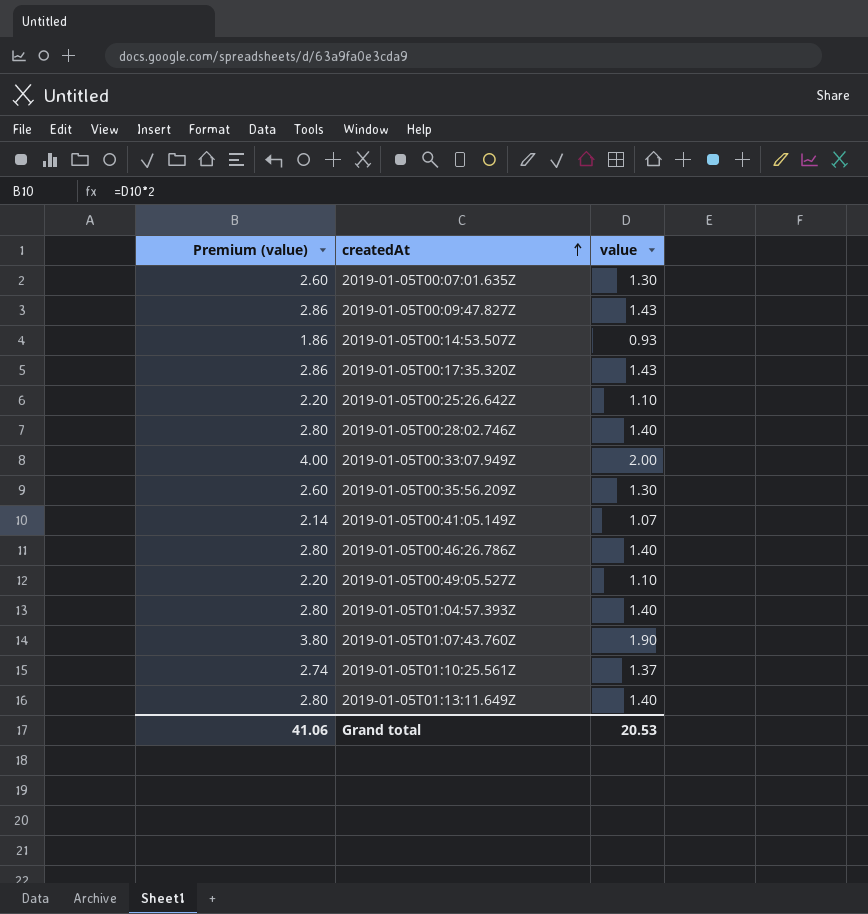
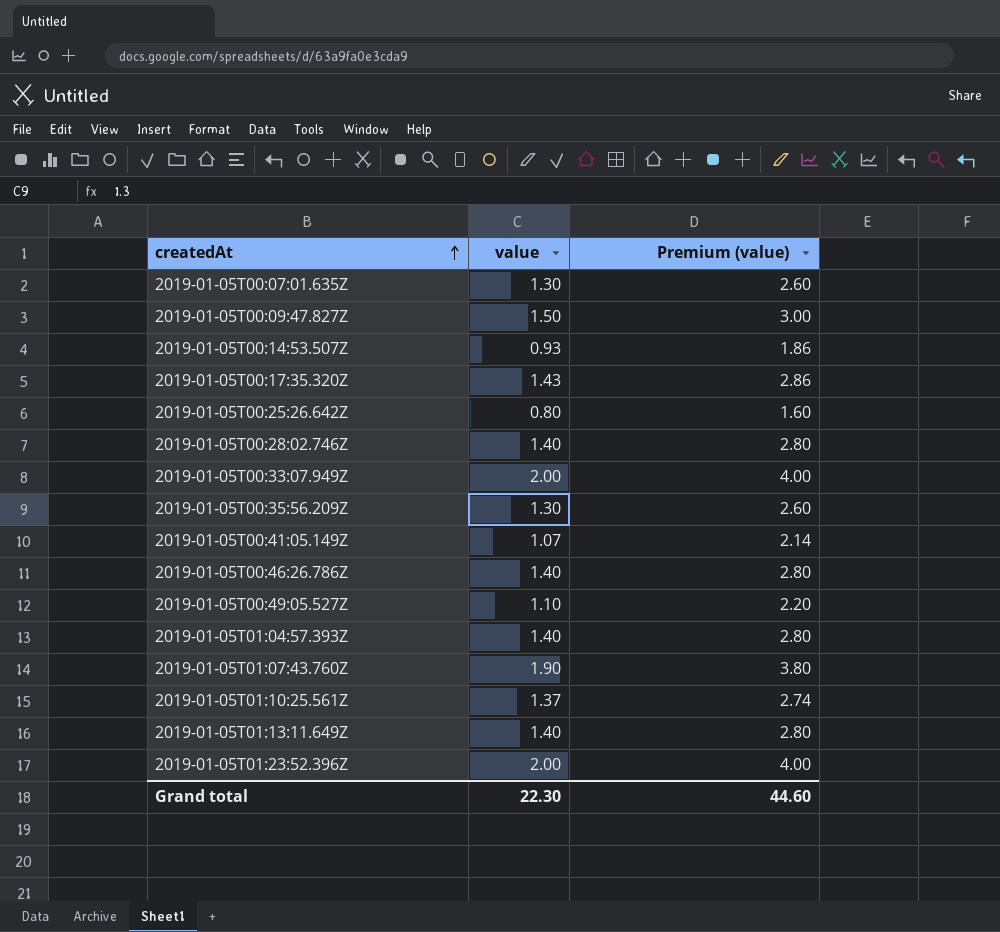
column Premium (value) | position: 1 -> 3
2019-01-05T00:09:47.827Z | value: 1.43 -> 1.50
2019-01-05T00:09:47.827Z | Premium (value): 2.86 -> 3.00
2019-01-05T00:25:26.642Z | value: 1.10 -> 0.80
2019-01-05T00:25:26.642Z | Premium (value): 2.20 -> 1.60
row 2019-01-05T01:23:52.396Z: none -> 2.00 | 4.00
Grand total | value: 20.53 -> 22.30
Grand total | Premium (value): 41.06 -> 44.60

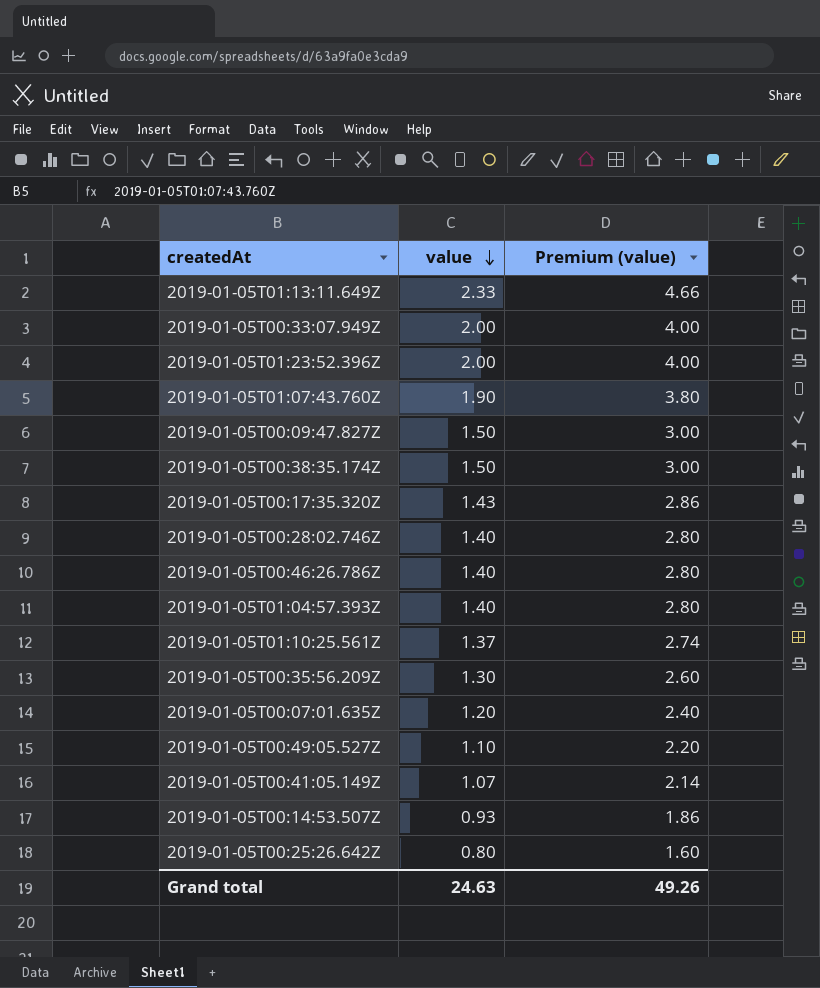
row order: createdAt ascending -> value descending
2019-01-05T01:13:11.649Z | value: 1.40 -> 2.33
2019-01-05T01:13:11.649Z | Premium (value): 2.80 -> 4.66
row 2019-01-05T00:38:35.174Z: none -> 1.50 | 3.00
2019-01-05T00:07:01.635Z | value: 1.30 -> 1.20
2019-01-05T00:07:01.635Z | Premium (value): 2.60 -> 2.40
Grand total | value: 22.30 -> 24.63
Grand total | Premium (value): 44.60 -> 49.26

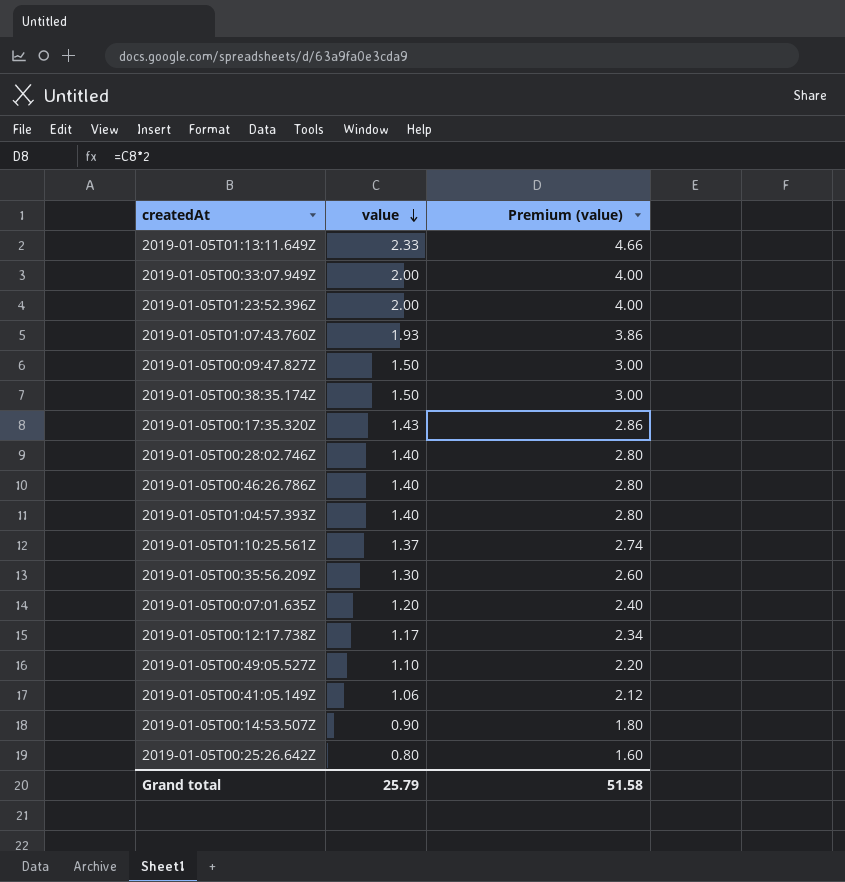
2019-01-05T01:07:43.760Z | value: 1.90 -> 1.93
2019-01-05T01:07:43.760Z | Premium (value): 3.80 -> 3.86
row 2019-01-05T00:12:17.738Z: none -> 1.17 | 2.34
2019-01-05T00:41:05.149Z | value: 1.07 -> 1.06
2019-01-05T00:41:05.149Z | Premium (value): 2.14 -> 2.12
2019-01-05T00:14:53.507Z | value: 0.93 -> 0.90
2019-01-05T00:14:53.507Z | Premium (value): 1.86 -> 1.80
Grand total | value: 24.63 -> 25.79
Grand total | Premium (value): 49.26 -> 51.58

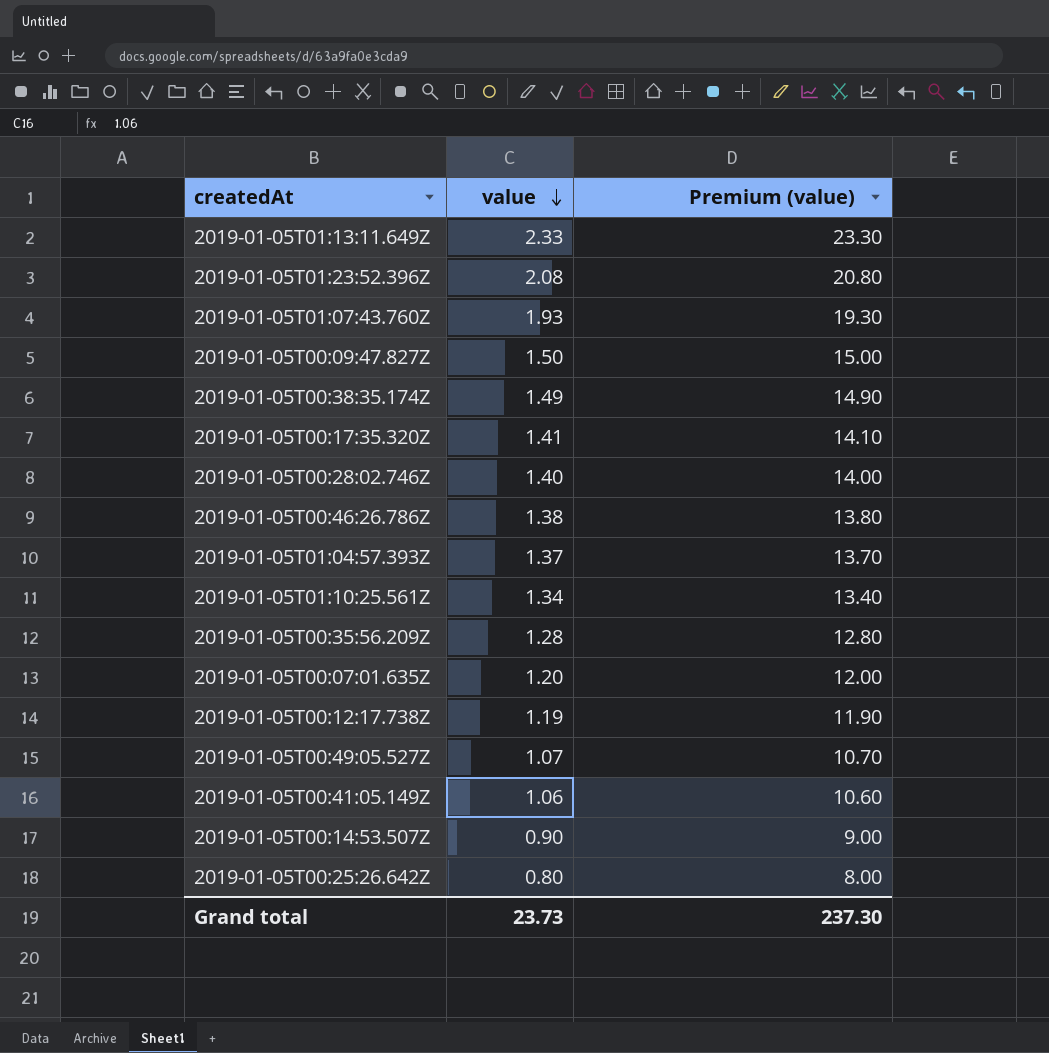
column Premium (value) | formula: [value] * 2 -> [value] * 10
row 2019-01-05T00:33:07.949Z: 2.00 | 4.00 -> none
2019-01-05T01:23:52.396Z | value: 2.00 -> 2.08
2019-01-05T00:38:35.174Z | value: 1.50 -> 1.49
2019-01-05T00:17:35.320Z | value: 1.43 -> 1.41
2019-01-05T00:46:26.786Z | value: 1.40 -> 1.38
2019-01-05T01:04:57.393Z | value: 1.40 -> 1.37
2019-01-05T01:10:25.561Z | value: 1.37 -> 1.34
2019-01-05T00:35:56.209Z | value: 1.30 -> 1.28
2019-01-05T00:12:17.738Z | value: 1.17 -> 1.19
2019-01-05T00:49:05.527Z | value: 1.10 -> 1.07
Grand total | value: 25.79 -> 23.73
Grand total | Premium (value): 51.58 -> 237.30

